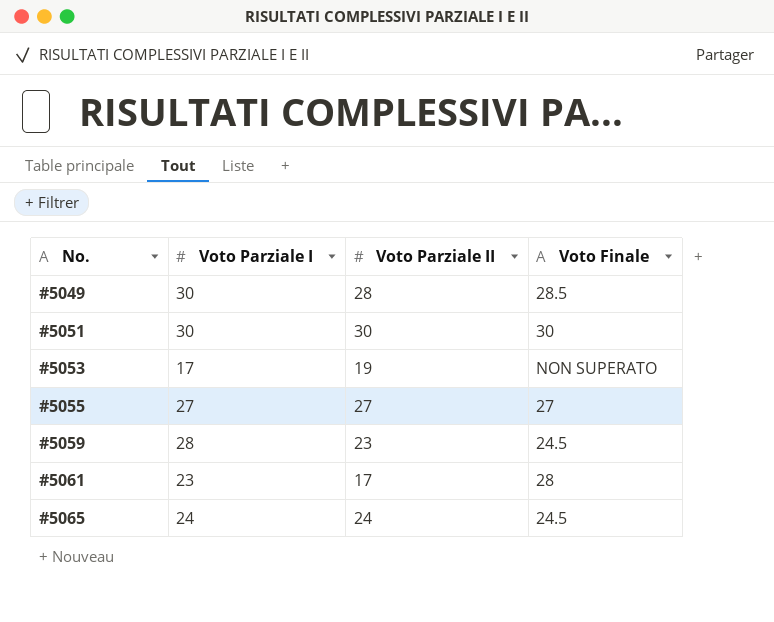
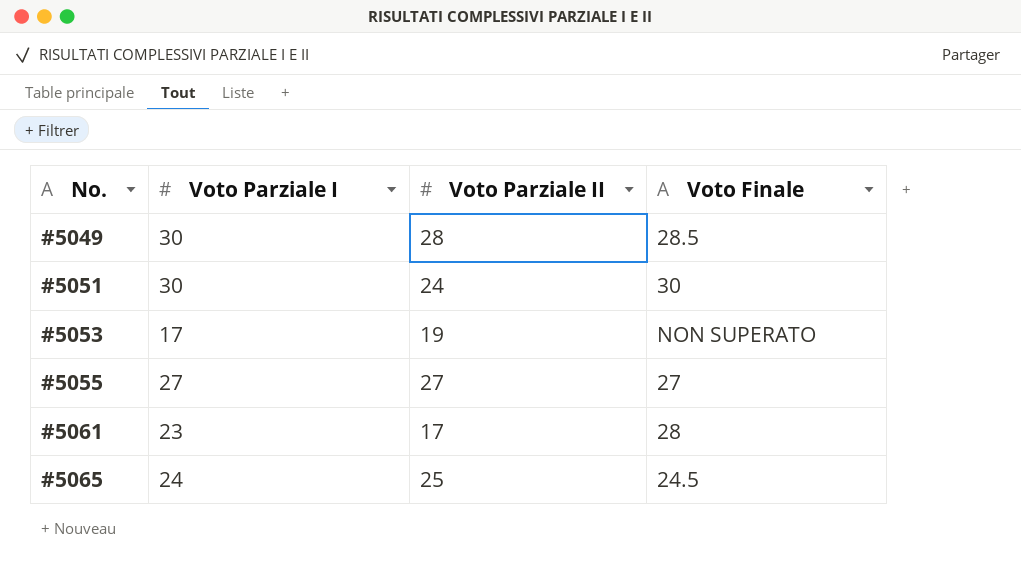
row #5059: 28 | 23 | 24.5 -> none
#5051 | Voto Parziale II: 30 -> 24
#5065 | Voto Parziale II: 24 -> 25

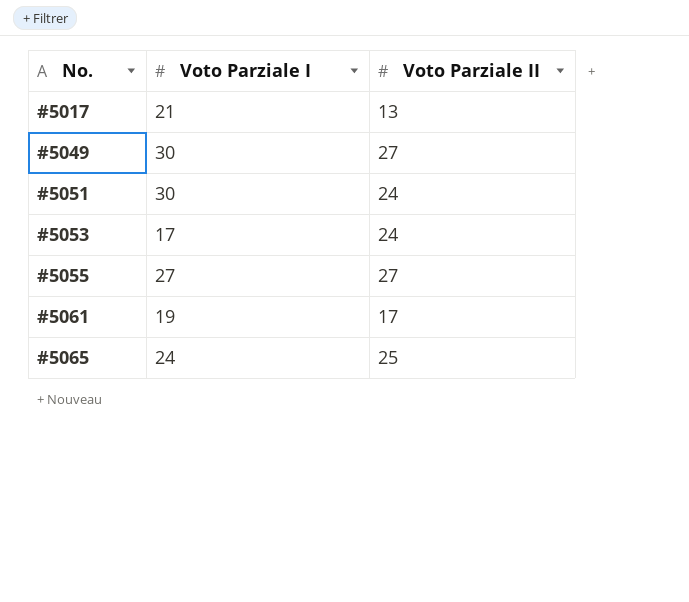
column Voto Finale | position: 4 -> none
row #5017: none -> 21 | 13
#5049 | Voto Parziale II: 28 -> 27
#5053 | Voto Parziale II: 19 -> 24
#5061 | Voto Parziale I: 23 -> 19

